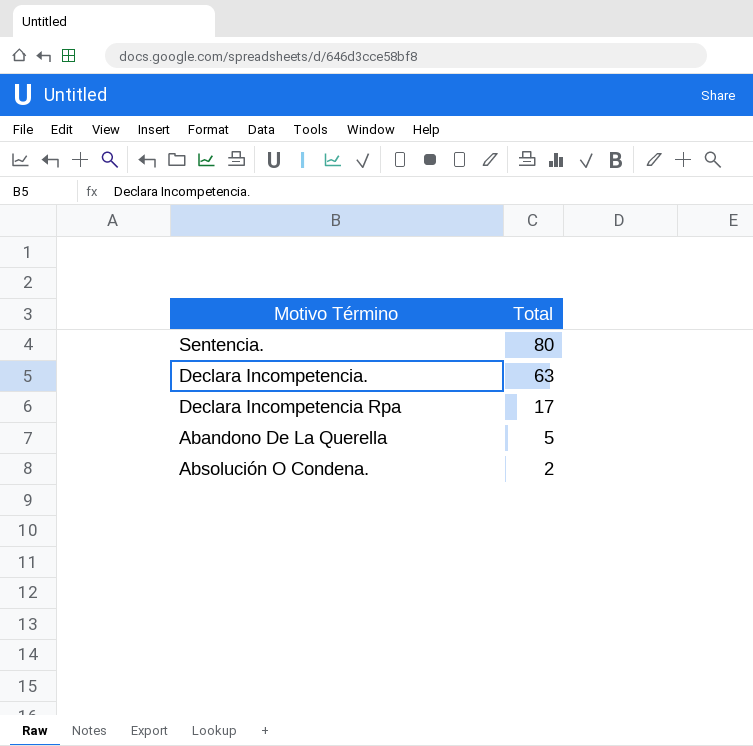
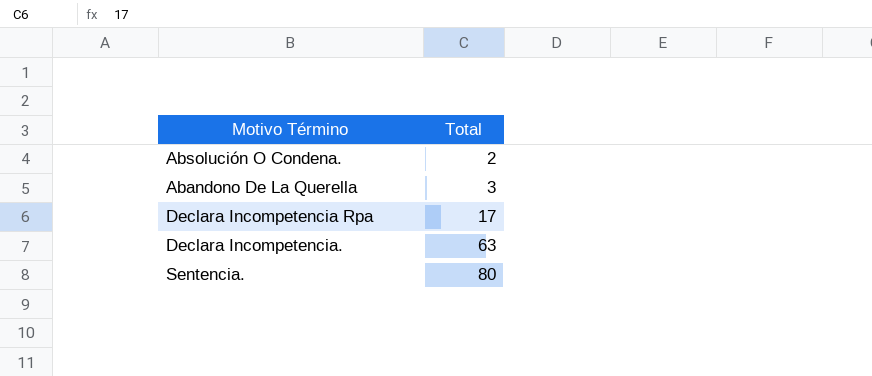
row order: Total descending -> Total ascending
Abandono De La Querella | Total: 5 -> 3

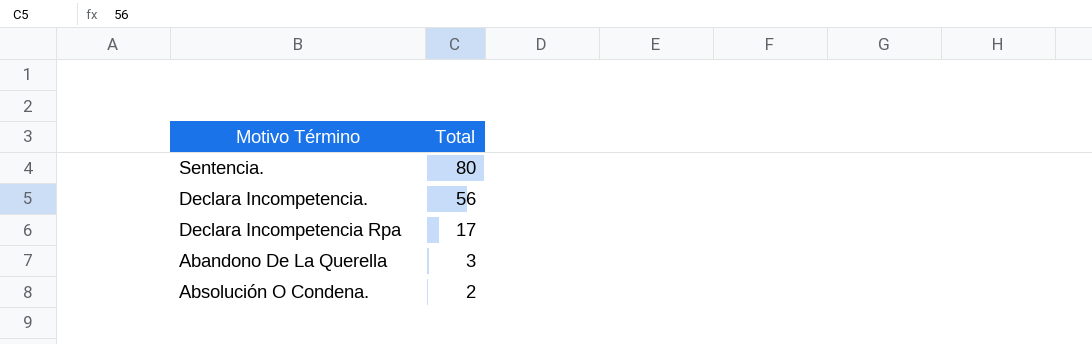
row order: Total ascending -> Total descending
Declara Incompetencia. | Total: 63 -> 56

